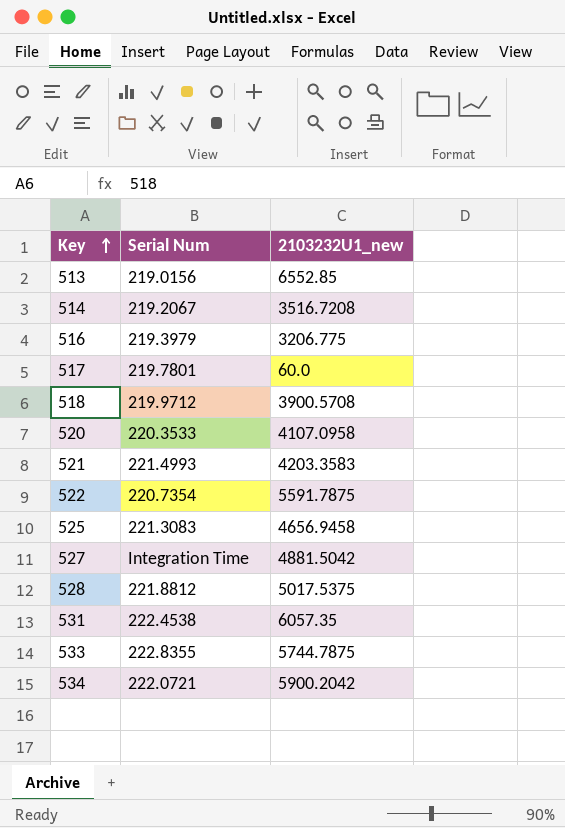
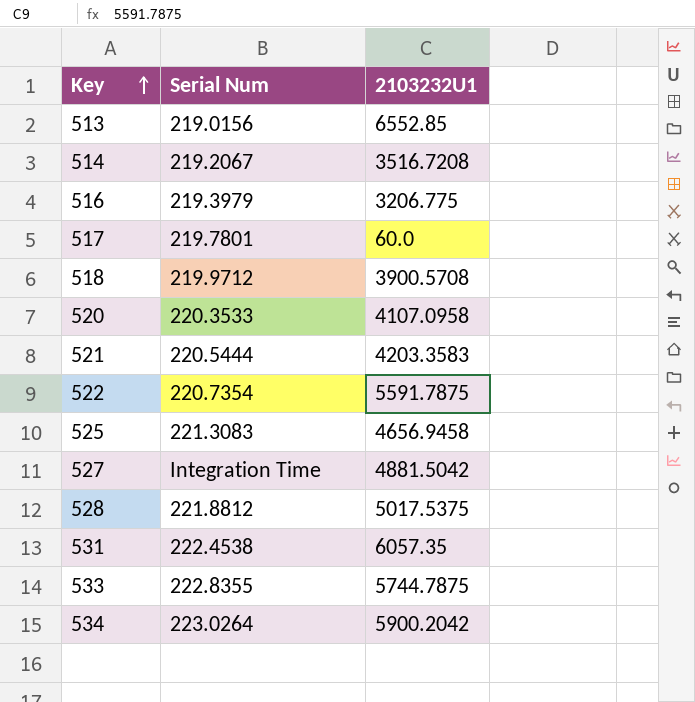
column name: 2103232U1_new -> 2103232U1
521 | Serial Num: 221.4993 -> 220.5444
534 | Serial Num: 222.0721 -> 223.0264

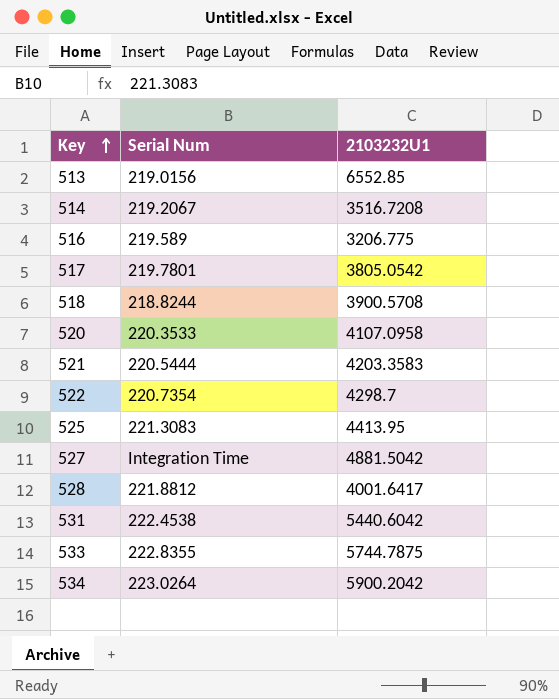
516 | Serial Num: 219.3979 -> 219.589
517 | 2103232U1: 60.0 -> 3805.0542
518 | Serial Num: 219.9712 -> 218.8244
522 | 2103232U1: 5591.7875 -> 4298.7
525 | 2103232U1: 4656.9458 -> 4413.95
528 | 2103232U1: 5017.5375 -> 4001.6417
531 | 2103232U1: 6057.35 -> 5440.6042

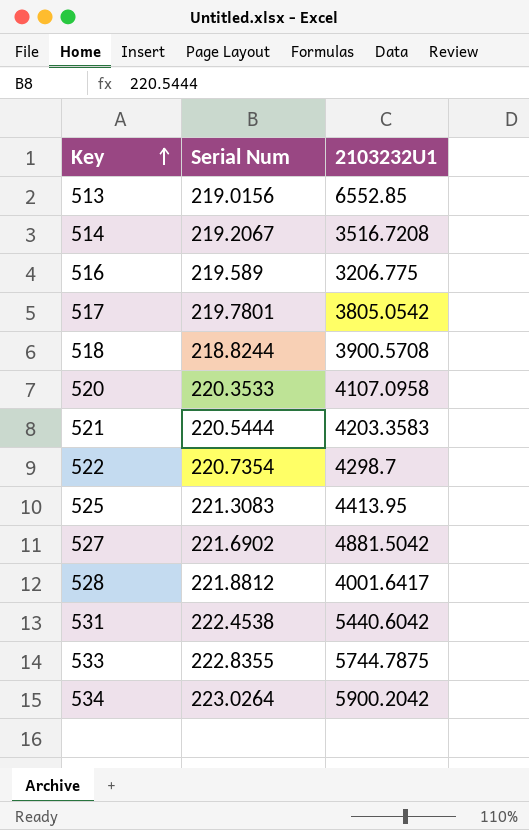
527 | Serial Num: Integration Time -> 221.6902

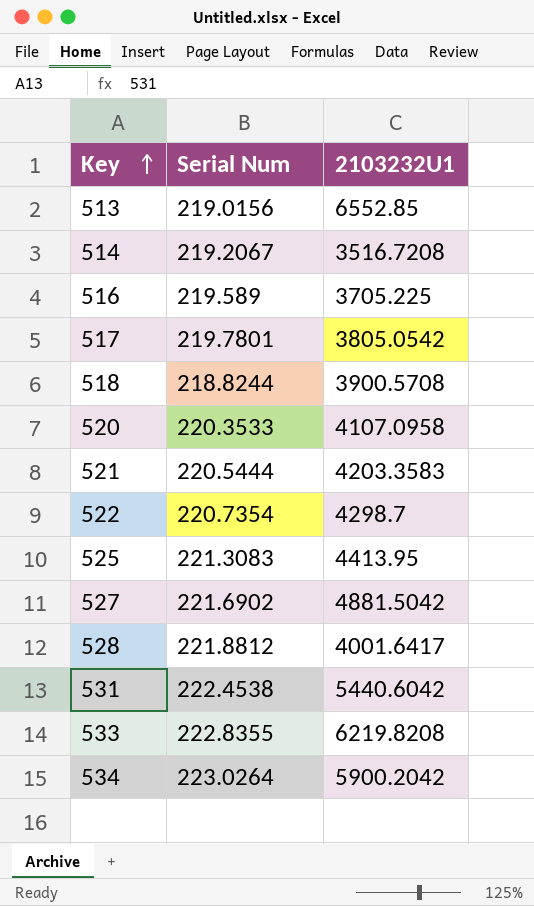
516 | 2103232U1: 3206.775 -> 3705.225
533 | 2103232U1: 5744.7875 -> 6219.8208

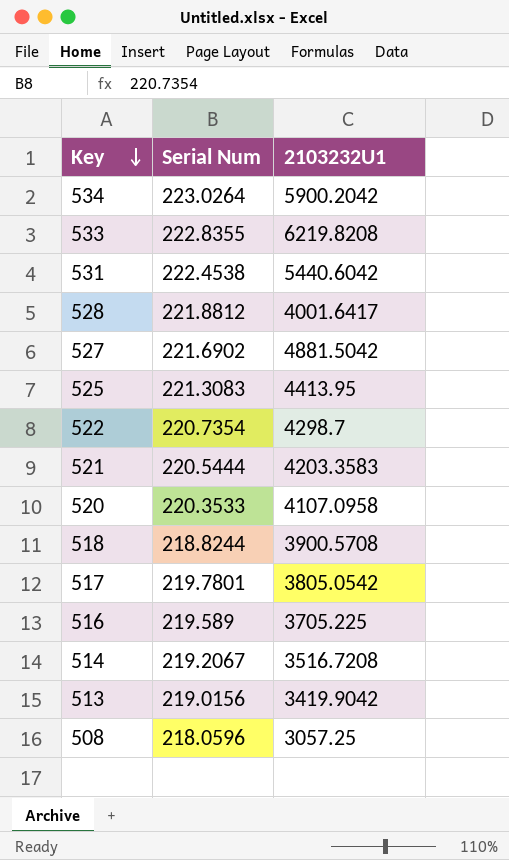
row order: Key ascending -> Key descending
513 | 2103232U1: 6552.85 -> 3419.9042
row 508: none -> 218.0596 | 3057.25

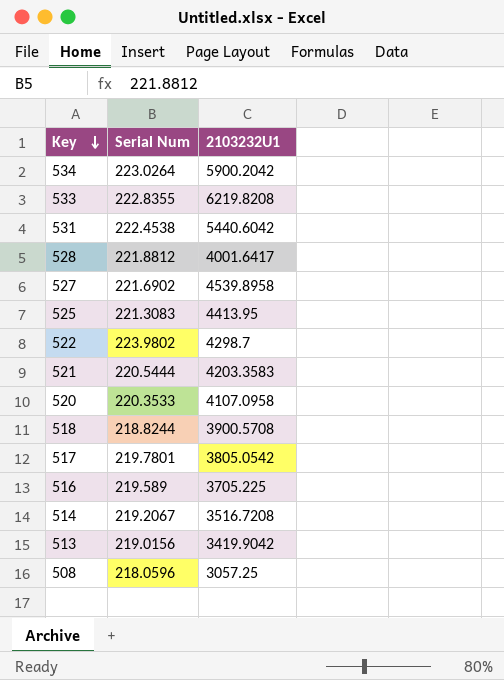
527 | 2103232U1: 4881.5042 -> 4539.8958
522 | Serial Num: 220.7354 -> 223.9802

